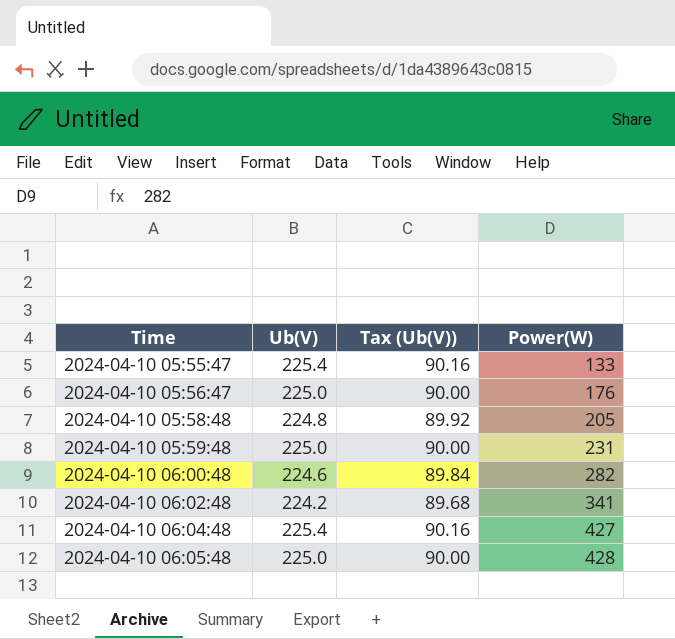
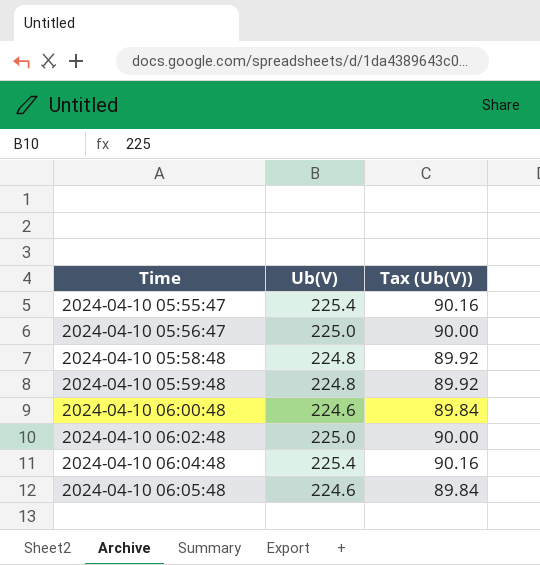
column Power(W) | position: 4 -> none
2024-04-10 05:59:48 | Ub(V): 225.0 -> 224.8
2024-04-10 05:59:48 | Tax (Ub(V)): 90.00 -> 89.92
2024-04-10 06:02:48 | Ub(V): 224.2 -> 225.0
2024-04-10 06:02:48 | Tax (Ub(V)): 89.68 -> 90.00
2024-04-10 06:05:48 | Ub(V): 225.0 -> 224.6
2024-04-10 06:05:48 | Tax (Ub(V)): 90.00 -> 89.84

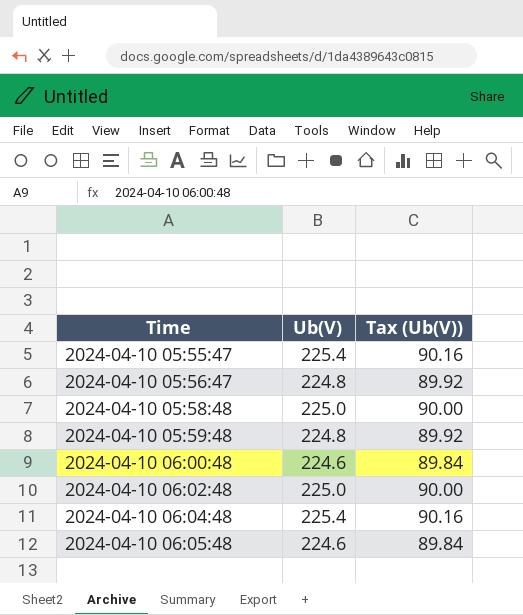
2024-04-10 05:56:47 | Ub(V): 225.0 -> 224.8
2024-04-10 05:56:47 | Tax (Ub(V)): 90.00 -> 89.92
2024-04-10 05:58:48 | Ub(V): 224.8 -> 225.0
2024-04-10 05:58:48 | Tax (Ub(V)): 89.92 -> 90.00

